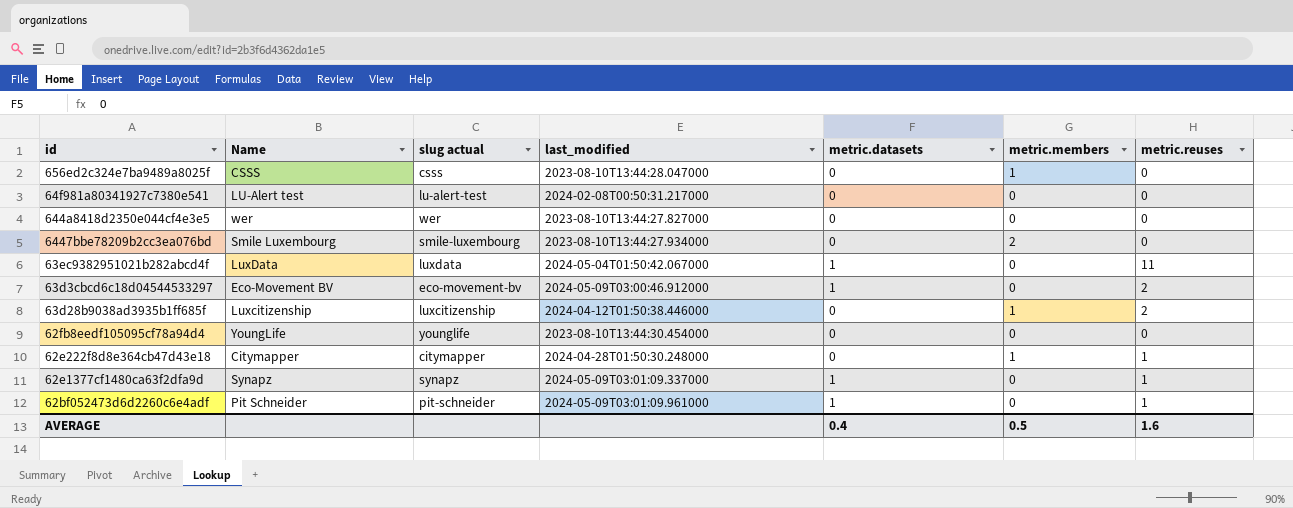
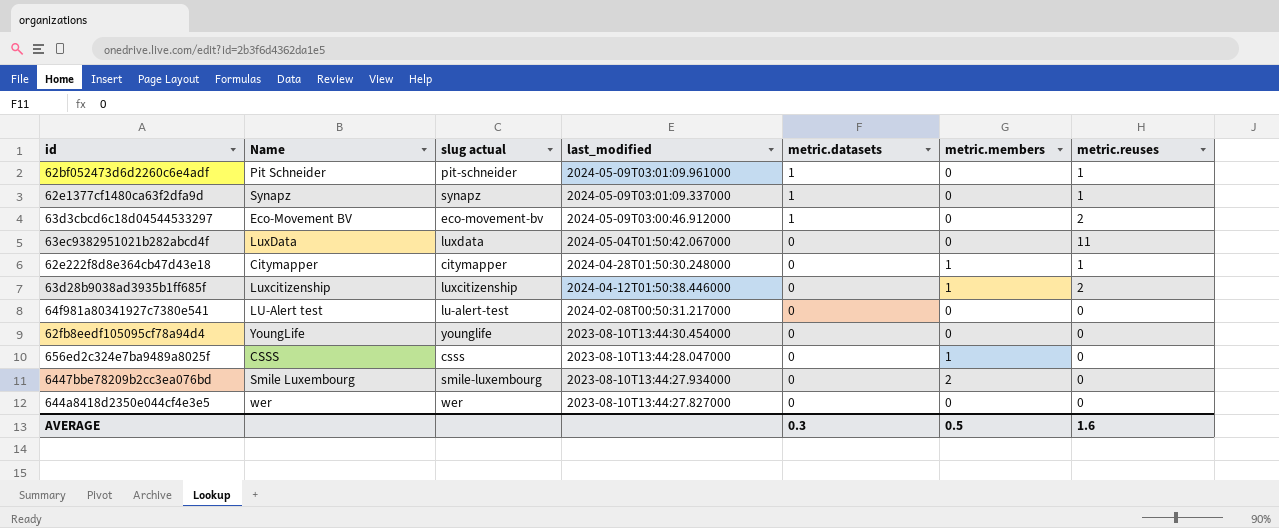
row order: none -> last_modified descending
63ec9382951021b282abcd4f | metric.datasets: 1 -> 0
AVERAGE | metric.datasets: 0.4 -> 0.3

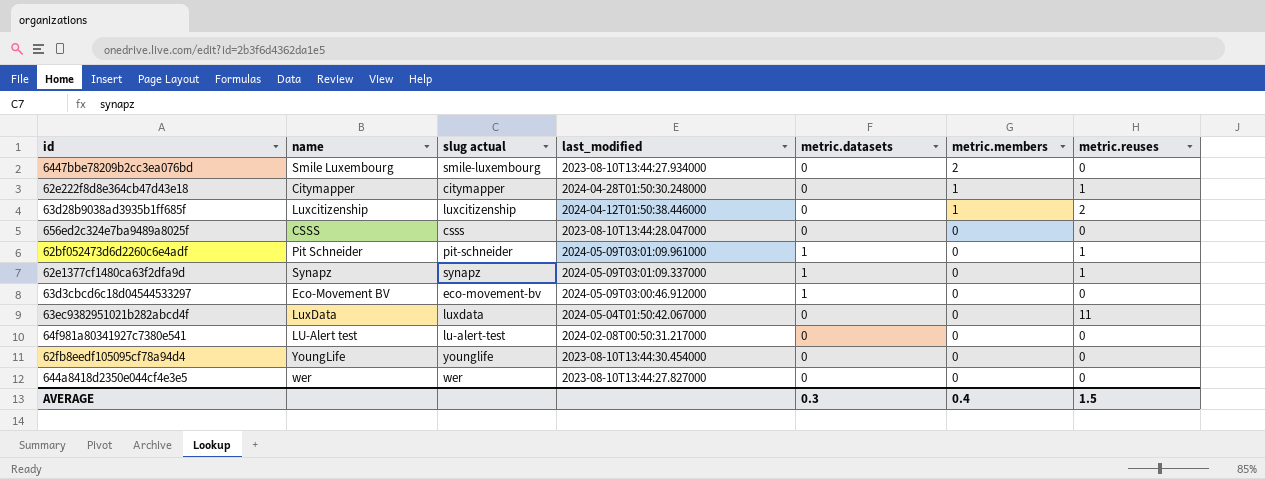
row order: last_modified descending -> metric.members descending
column name: Name -> name
656ed2c324e7ba9489a8025f | metric.members: 1 -> 0
63d3cbcd6c18d04544533297 | metric.reuses: 2 -> 0
AVERAGE | metric.members: 0.5 -> 0.4
AVERAGE | metric.reuses: 1.6 -> 1.5

